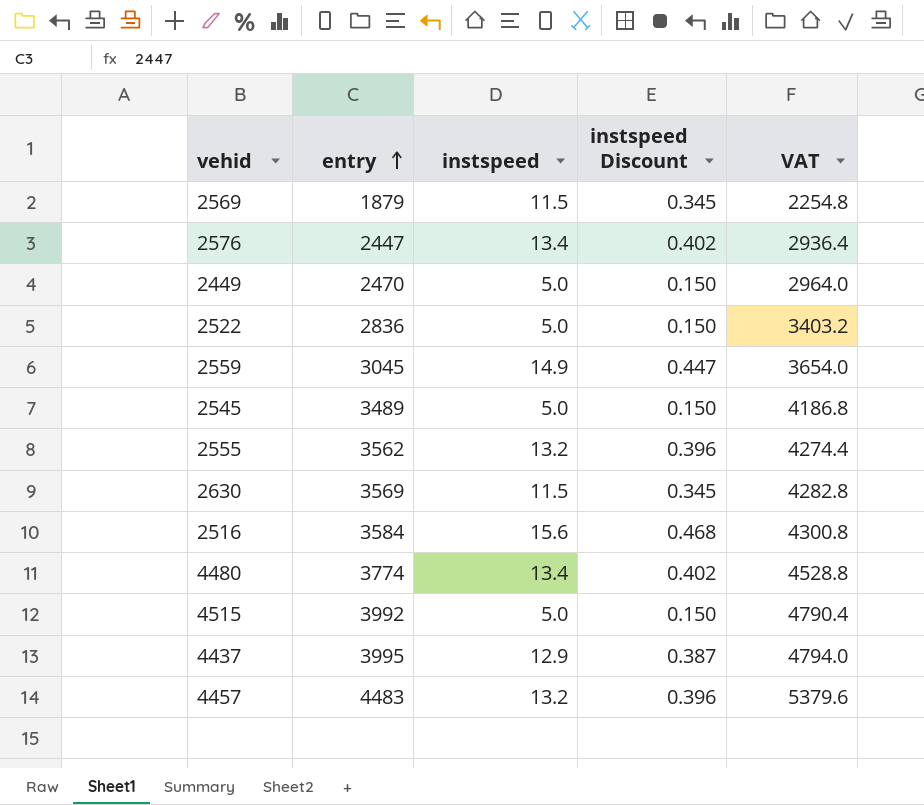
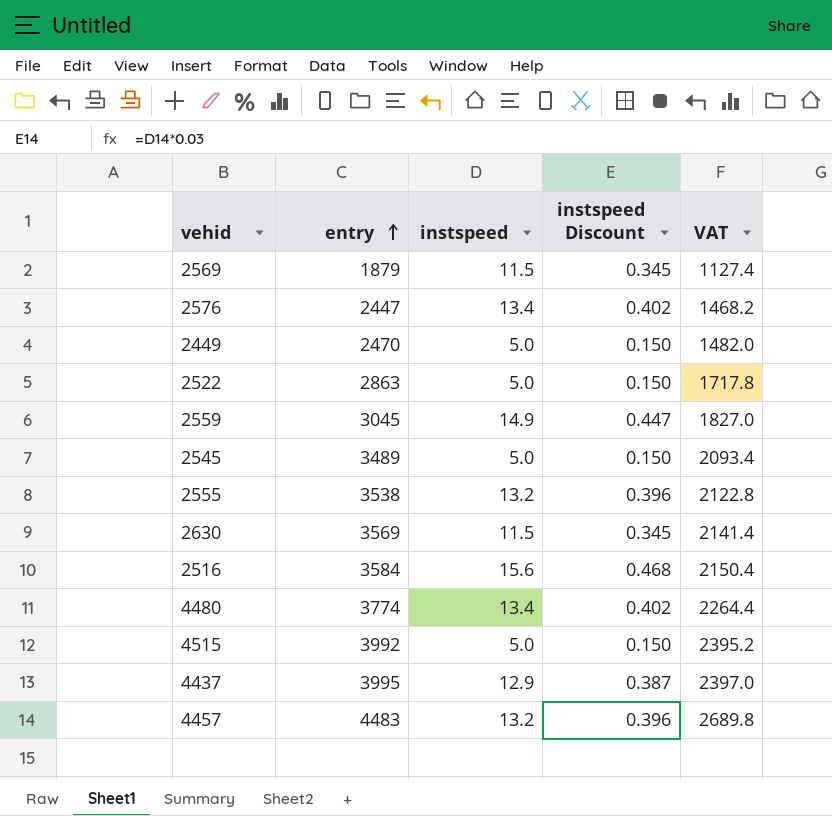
column VAT | formula: [entry] * 1.2 -> [entry] * 0.6
2522 | entry: 2836 -> 2863
2555 | entry: 3562 -> 3538

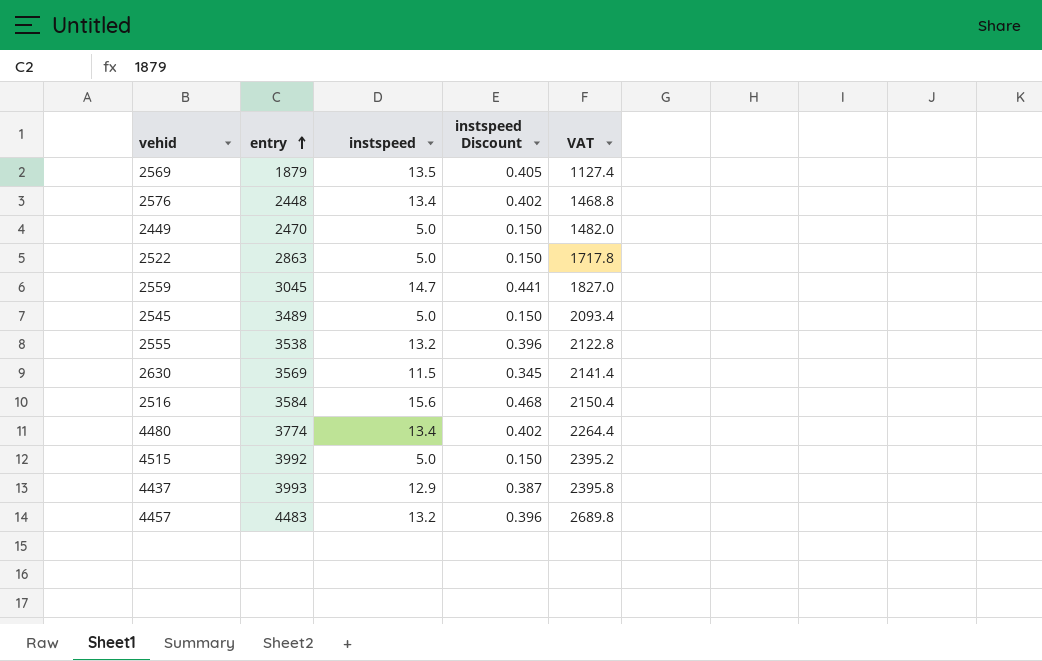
2569 | instspeed: 11.5 -> 13.5
2569 | instspeed Discount: 0.345 -> 0.405
2576 | entry: 2447 -> 2448
2576 | VAT: 1468.2 -> 1468.8
2559 | instspeed: 14.9 -> 14.7
2559 | instspeed Discount: 0.447 -> 0.441
4437 | entry: 3995 -> 3993
4437 | VAT: 2397.0 -> 2395.8

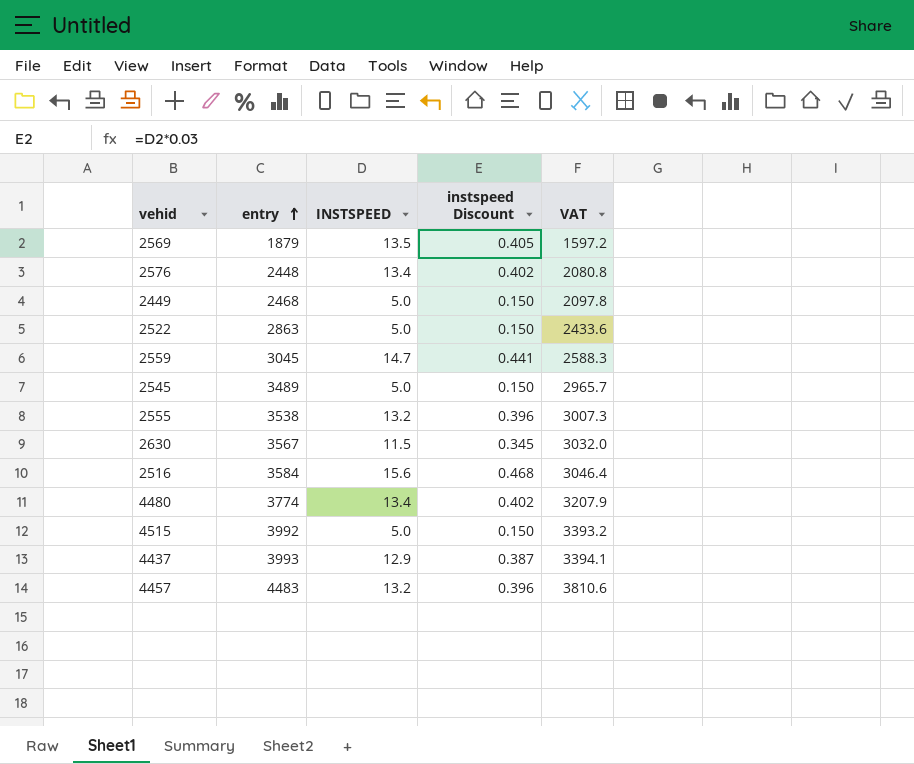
column name: instspeed -> INSTSPEED
column VAT | formula: [entry] * 0.6 -> [entry] * 0.85
2449 | entry: 2470 -> 2468
2630 | entry: 3569 -> 3567

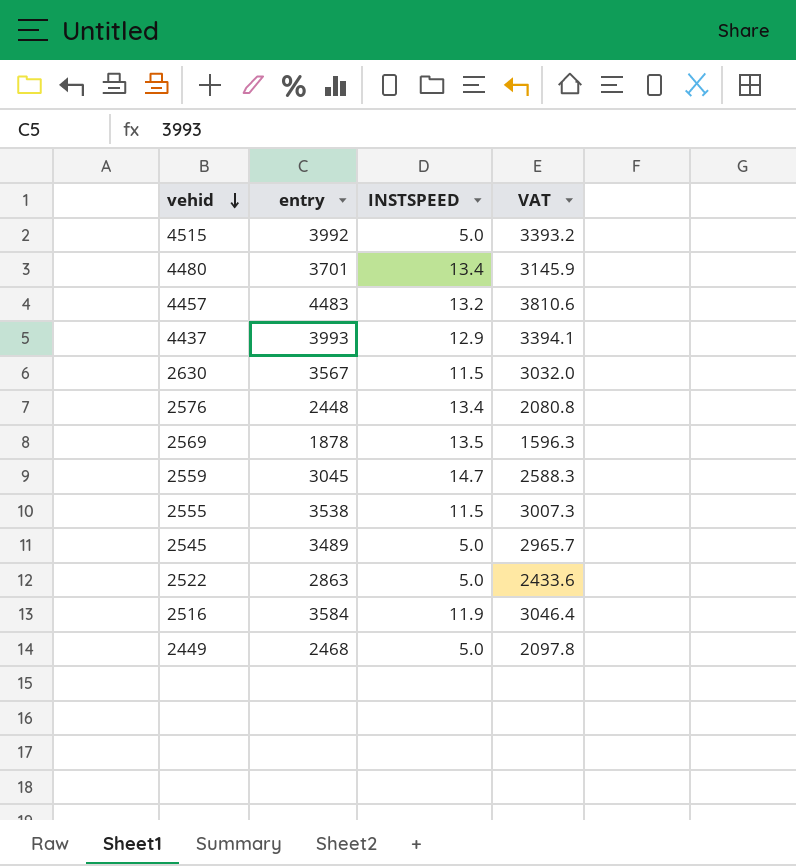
row order: entry ascending -> vehid descending
column instspeed Discount | formula: [INSTSPEED] * 0.03 -> none
4480 | entry: 3774 -> 3701
4480 | VAT: 3207.9 -> 3145.9
2569 | entry: 1879 -> 1878
2569 | VAT: 1597.2 -> 1596.3
2555 | INSTSPEED: 13.2 -> 11.5
2516 | INSTSPEED: 15.6 -> 11.9

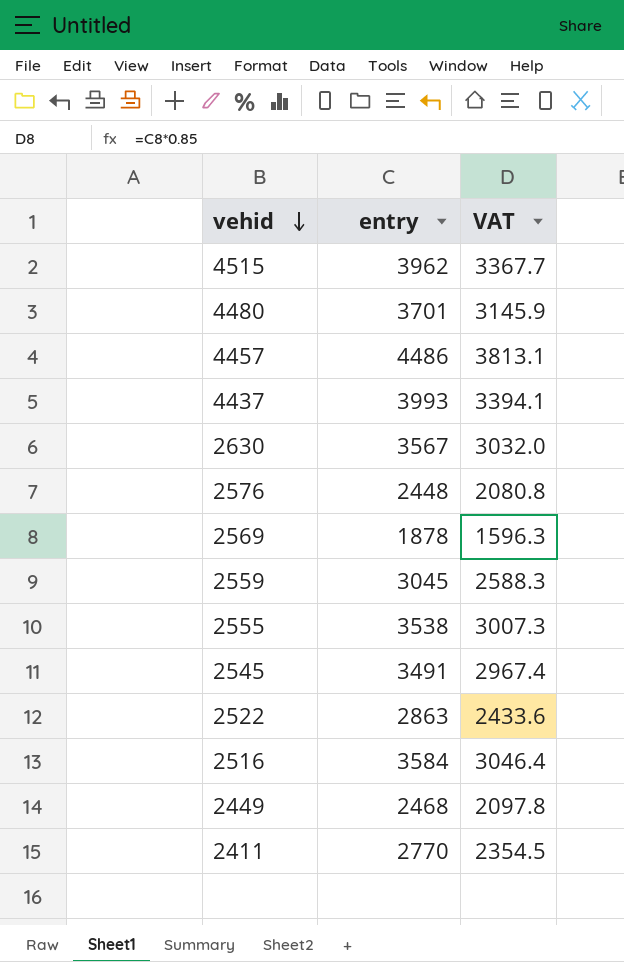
column INSTSPEED | position: 3 -> none
4515 | entry: 3992 -> 3962
4515 | VAT: 3393.2 -> 3367.7
4457 | entry: 4483 -> 4486
4457 | VAT: 3810.6 -> 3813.1
2545 | entry: 3489 -> 3491
2545 | VAT: 2965.7 -> 2967.4
row 2411: none -> 2770 | 2354.5

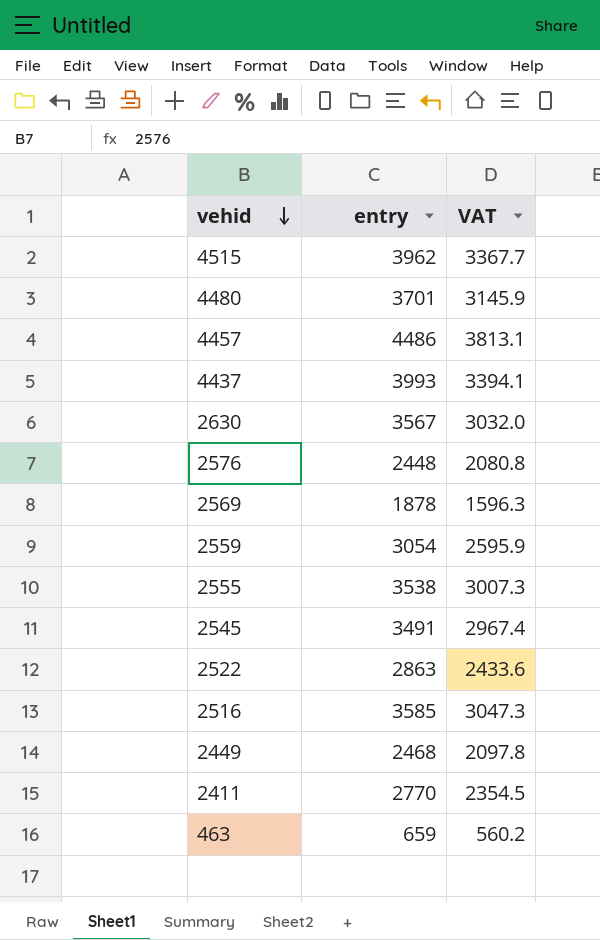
2559 | entry: 3045 -> 3054
2559 | VAT: 2588.3 -> 2595.9
2516 | entry: 3584 -> 3585
2516 | VAT: 3046.4 -> 3047.3
row 463: none -> 659 | 560.2

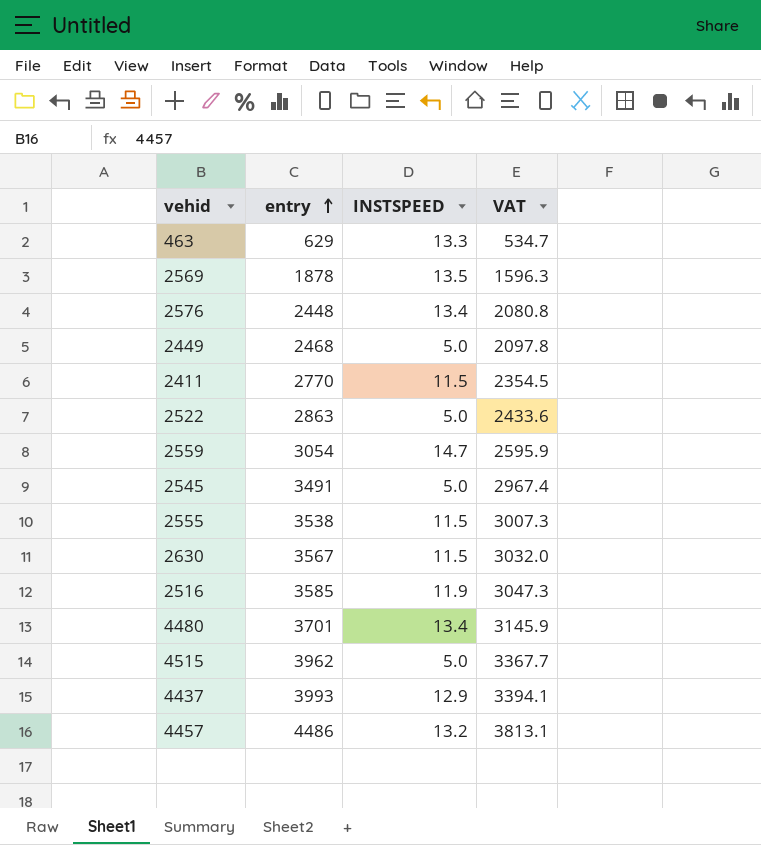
row order: vehid descending -> entry ascending
column INSTSPEED | position: none -> 3
463 | entry: 659 -> 629
463 | VAT: 560.2 -> 534.7

